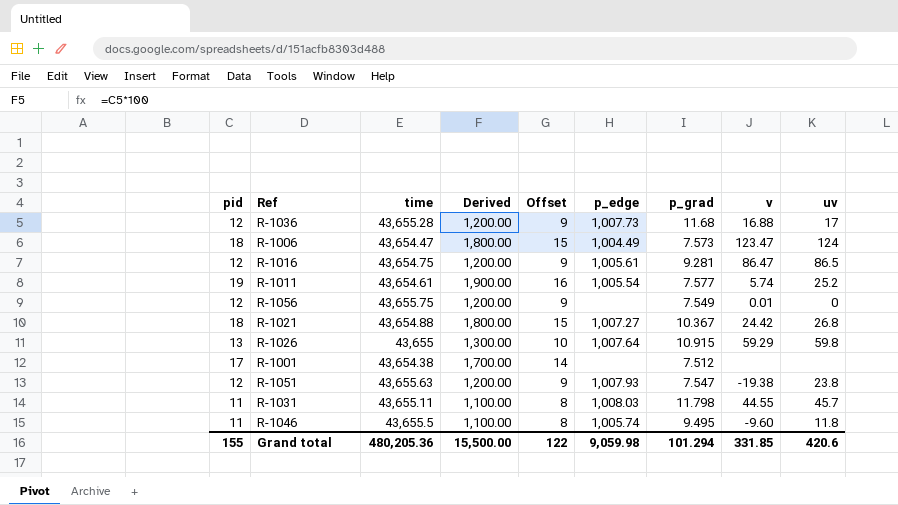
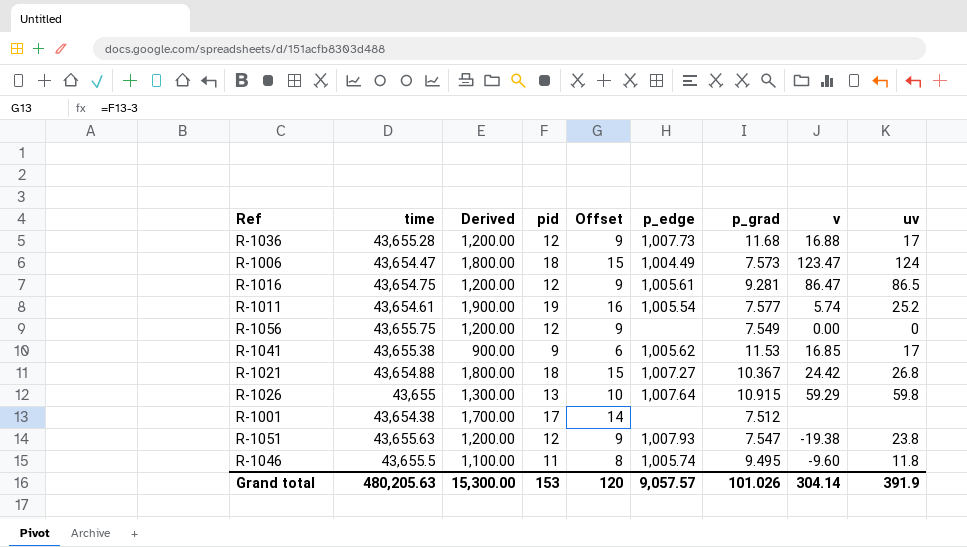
column pid | position: 1 -> 4
row R-1031: 11 | 43,655.11 | 1,100.00 | 8 | 1,008.03 | 11.798 | 44.55 | 45.7 -> none
R-1056 | v: 0.01 -> 0.00
row R-1041: none -> 43,655.38 | 900.00 | 9 | 6 | 1,005.62 | 11.53 | 16.85 | 17
Grand total | time: 480,205.36 -> 480,205.63
Grand total | Derived: 15,500.00 -> 15,300.00
Grand total | pid: 155 -> 153
Grand total | Offset: 122 -> 120
Grand total | p_edge: 9,059.98 -> 9,057.57
Grand total | p_grad: 101.294 -> 101.026
Grand total | v: 331.85 -> 304.14
Grand total | uv: 420.6 -> 391.9

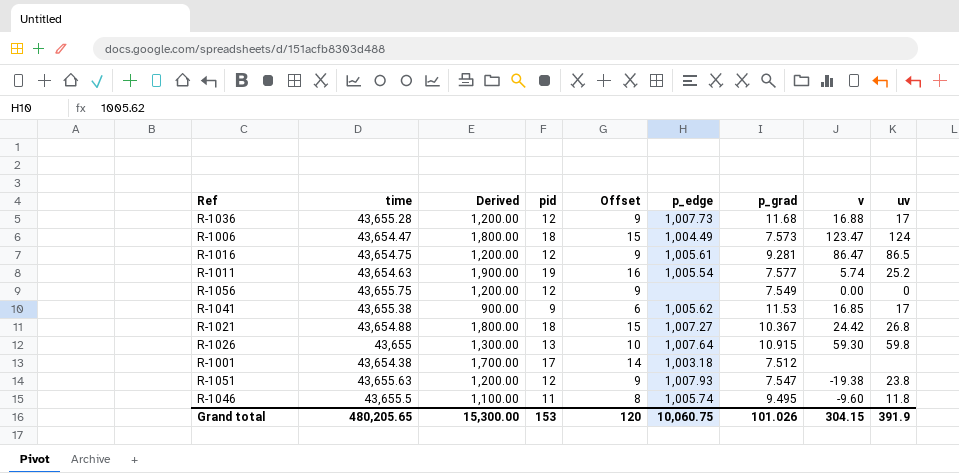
R-1011 | time: 43,654.61 -> 43,654.63
R-1026 | v: 59.29 -> 59.30
R-1001 | p_edge: none -> 1,003.18
Grand total | time: 480,205.63 -> 480,205.65
Grand total | p_edge: 9,057.57 -> 10,060.75
Grand total | v: 304.14 -> 304.15

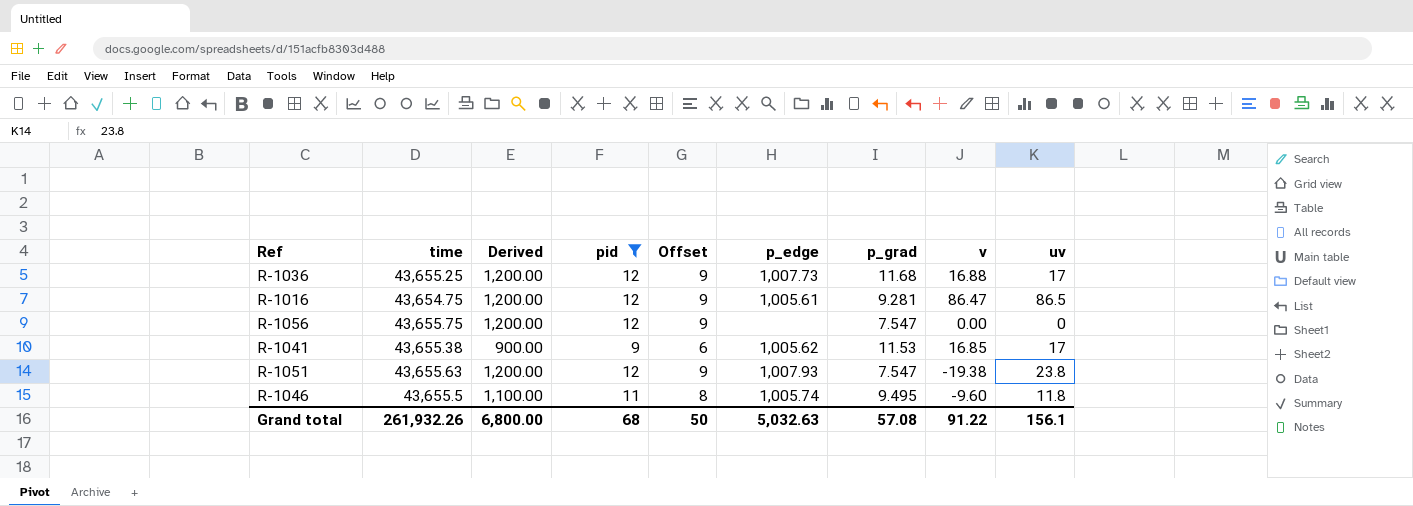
filter: none -> pid <= 12
R-1036 | time: 43,655.28 -> 43,655.25
R-1056 | p_grad: 7.549 -> 7.547
Grand total | time: 480,205.65 -> 261,932.26
Grand total | Derived: 15,300.00 -> 6,800.00
Grand total | pid: 153 -> 68
Grand total | Offset: 120 -> 50
Grand total | p_edge: 10,060.75 -> 5,032.63
Grand total | p_grad: 101.026 -> 57.08
Grand total | v: 304.15 -> 91.22
Grand total | uv: 391.9 -> 156.1

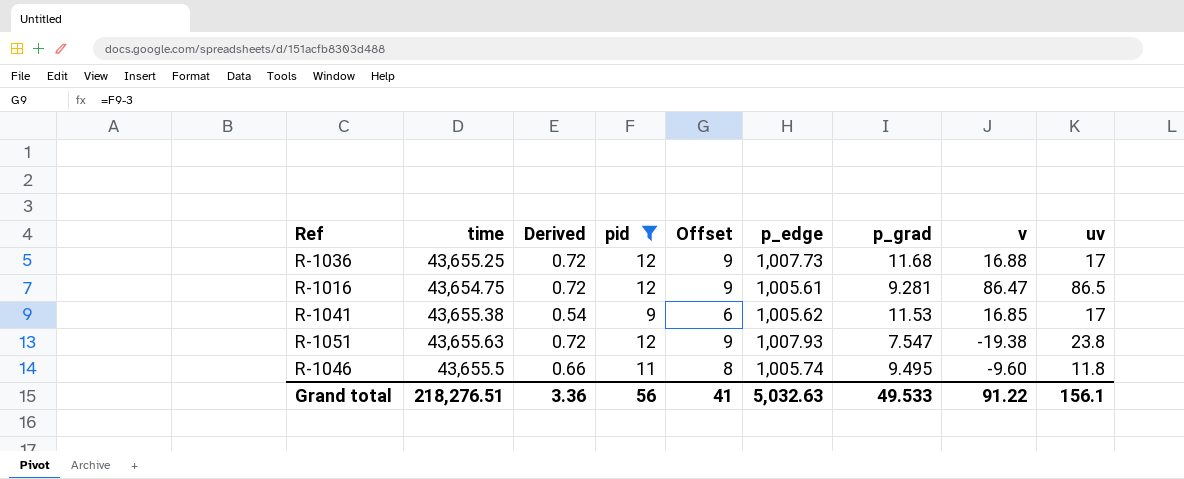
column Derived | formula: [pid] * 100 -> [pid] * 0.06
row R-1056: 43,655.75 | 1,200.00 | 12 | 9 | none | 7.547 | 0.00 | 0 -> none
Grand total | time: 261,932.26 -> 218,276.51
Grand total | Derived: 6,800.00 -> 3.36
Grand total | pid: 68 -> 56
Grand total | Offset: 50 -> 41
Grand total | p_grad: 57.08 -> 49.533

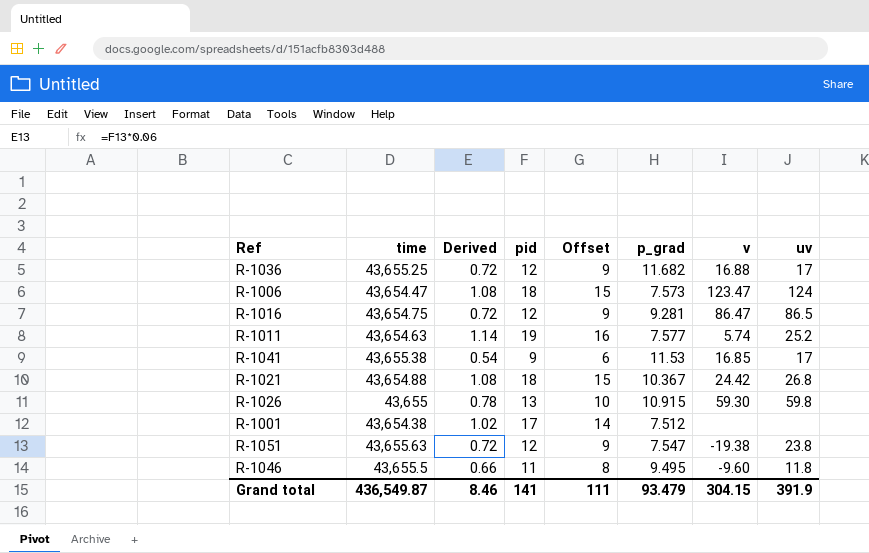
filter: pid <= 12 -> none
column p_edge | position: 6 -> none
R-1036 | p_grad: 11.68 -> 11.682
Grand total | time: 218,276.51 -> 436,549.87
Grand total | Derived: 3.36 -> 8.46
Grand total | pid: 56 -> 141
Grand total | Offset: 41 -> 111
Grand total | p_grad: 49.533 -> 93.479
Grand total | v: 91.22 -> 304.15
Grand total | uv: 156.1 -> 391.9

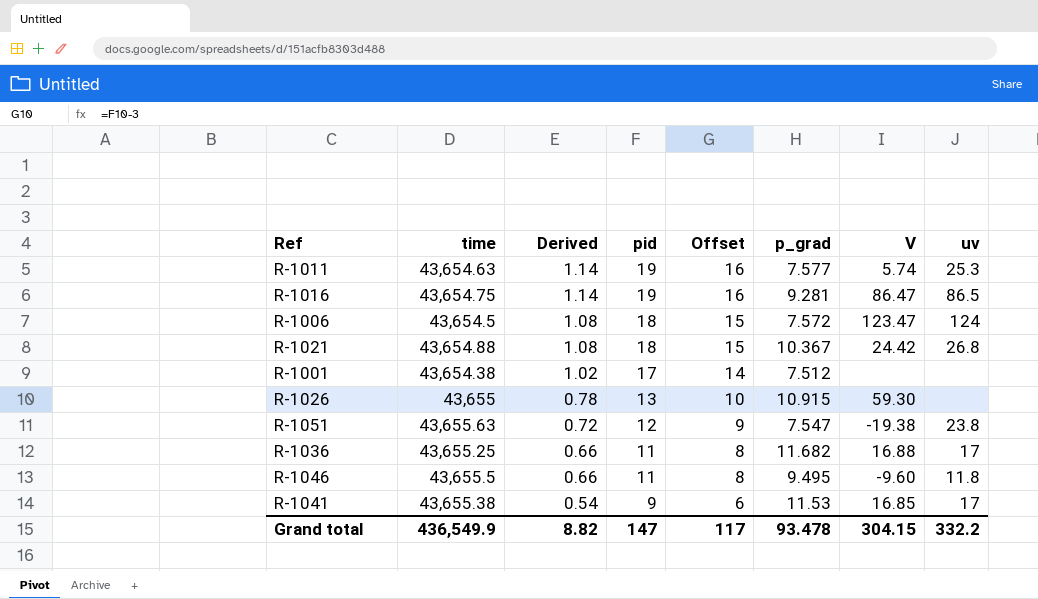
row order: none -> Derived descending
column name: v -> V
R-1011 | uv: 25.2 -> 25.3
R-1016 | Derived: 0.72 -> 1.14
R-1016 | pid: 12 -> 19
R-1016 | Offset: 9 -> 16
R-1006 | time: 43,654.47 -> 43,654.5
R-1006 | p_grad: 7.573 -> 7.572
R-1026 | uv: 59.8 -> none
R-1036 | Derived: 0.72 -> 0.66
R-1036 | pid: 12 -> 11
R-1036 | Offset: 9 -> 8
Grand total | time: 436,549.87 -> 436,549.9
Grand total | Derived: 8.46 -> 8.82
Grand total | pid: 141 -> 147
Grand total | Offset: 111 -> 117
Grand total | p_grad: 93.479 -> 93.478
Grand total | uv: 391.9 -> 332.2

